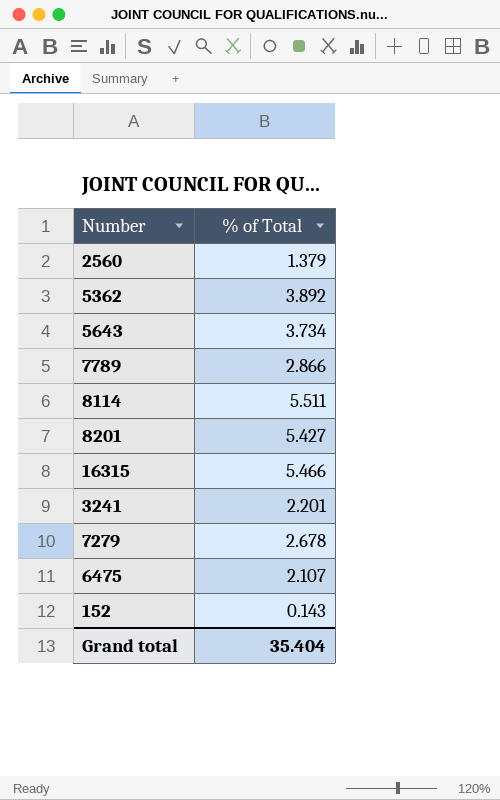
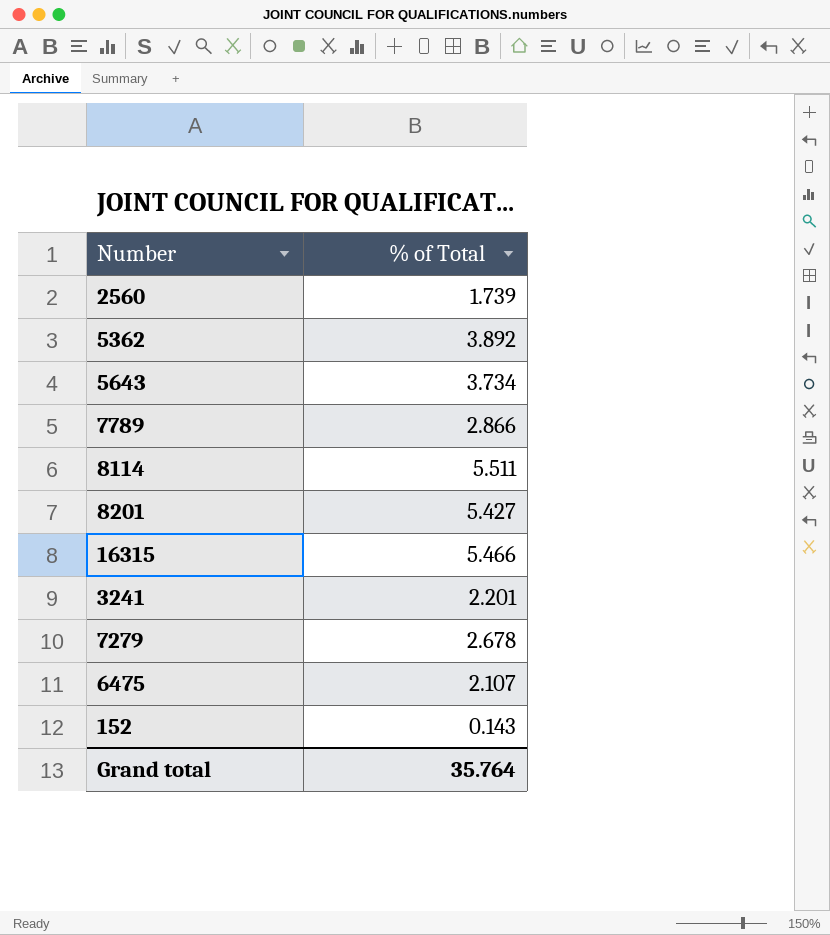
2560 | % of Total: 1.379 -> 1.739
Grand total | % of Total: 35.404 -> 35.764

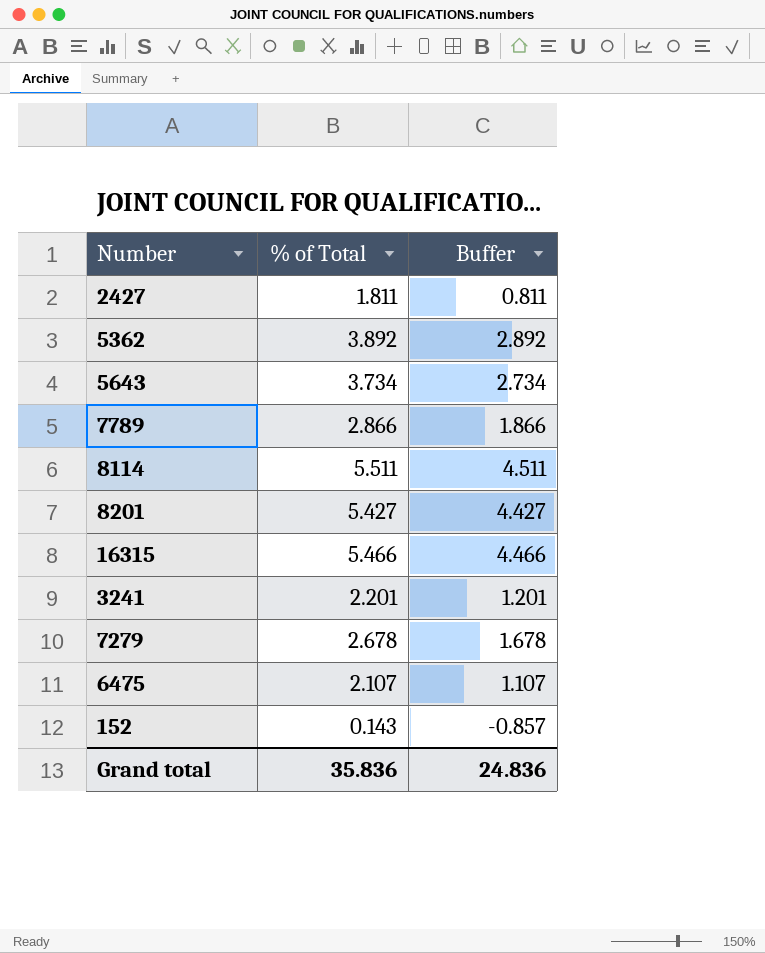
column Buffer | formula: none -> [% of Total] - 1
row 2560: 1.739 -> none
row 2427: none -> 1.811 | 0.811
Grand total | % of Total: 35.764 -> 35.836

